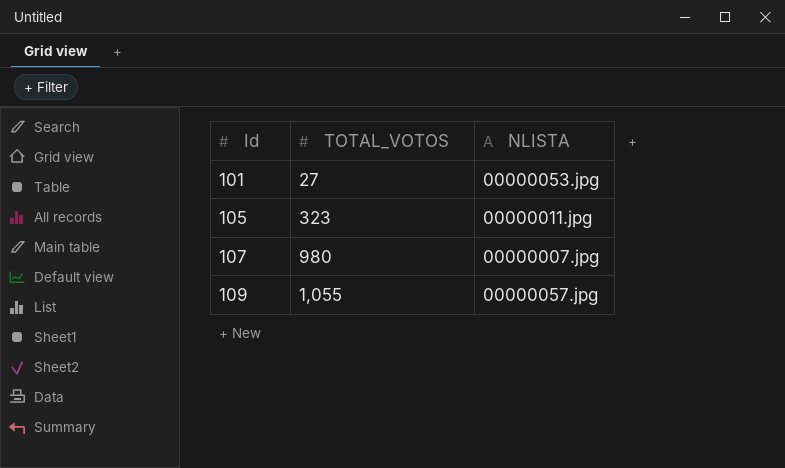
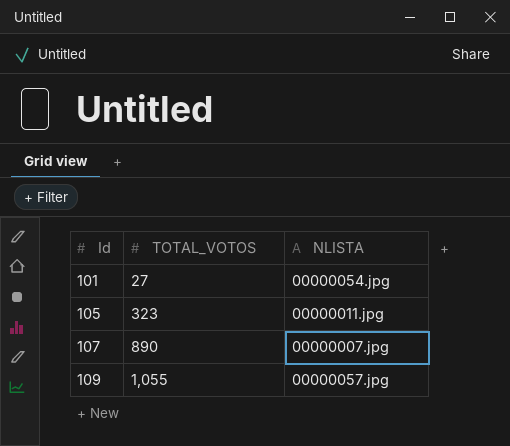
101 | NLISTA: 00000053.jpg -> 00000054.jpg
107 | TOTAL_VOTOS: 980 -> 890

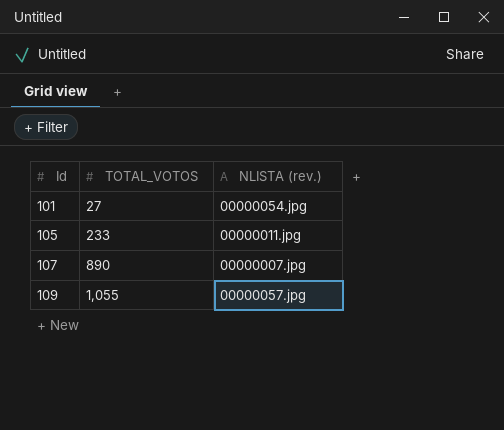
column name: NLISTA -> NLISTA (rev.)
105 | TOTAL_VOTOS: 323 -> 233

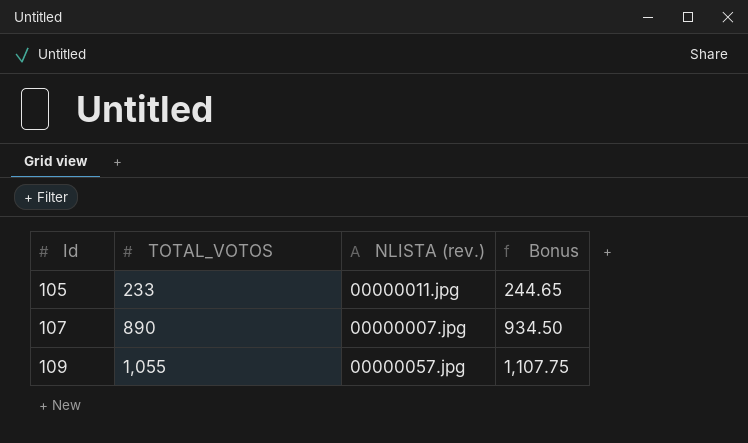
column Bonus | formula: none -> [TOTAL_VOTOS] * 1.05
row 101: 27 | 00000054.jpg -> none

